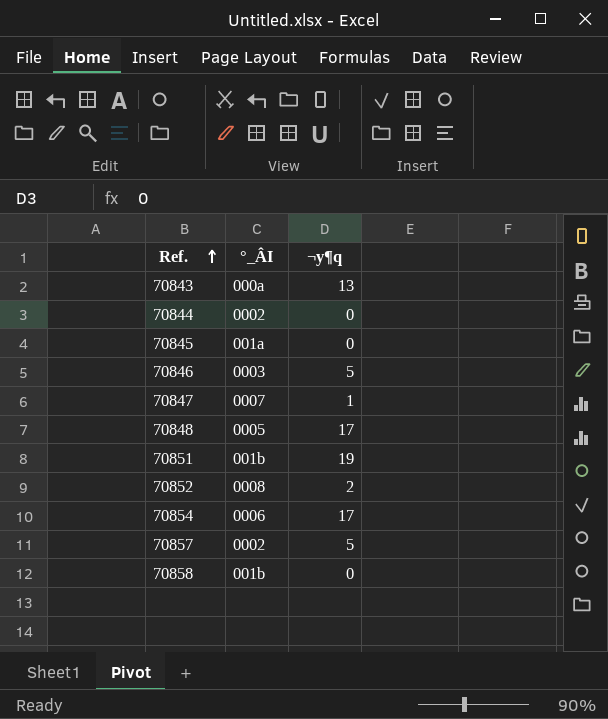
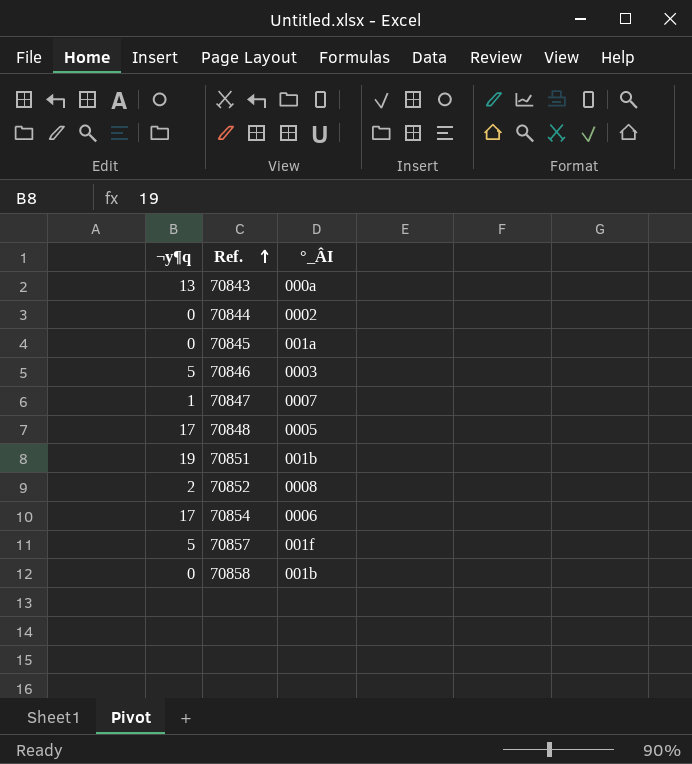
column ¬y¶q | position: 3 -> 1
70857 | °_ÂI: 0002 -> 001f

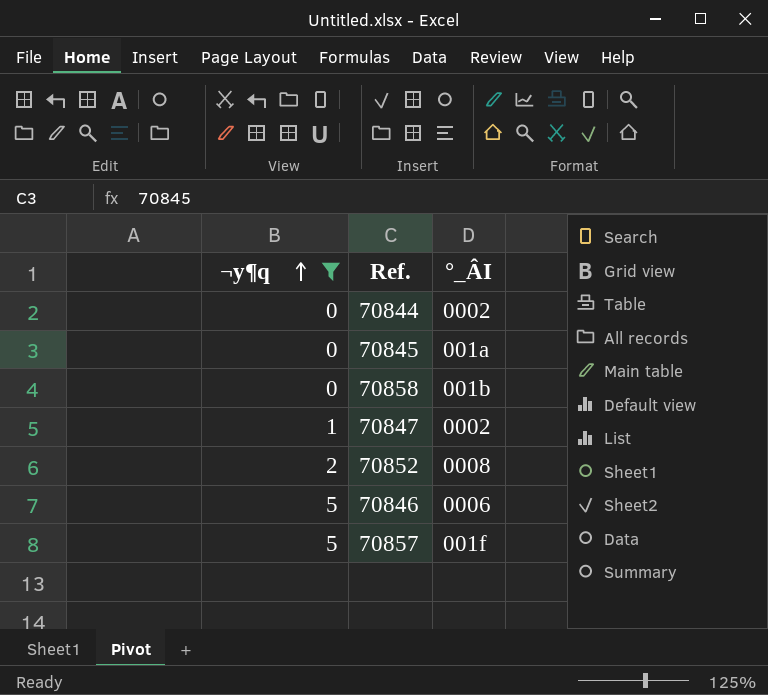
filter: none -> ¬y¶q <= 5
row order: Ref. ascending -> ¬y¶q ascending
70847 | °_ÂI: 0007 -> 0002
70846 | °_ÂI: 0003 -> 0006

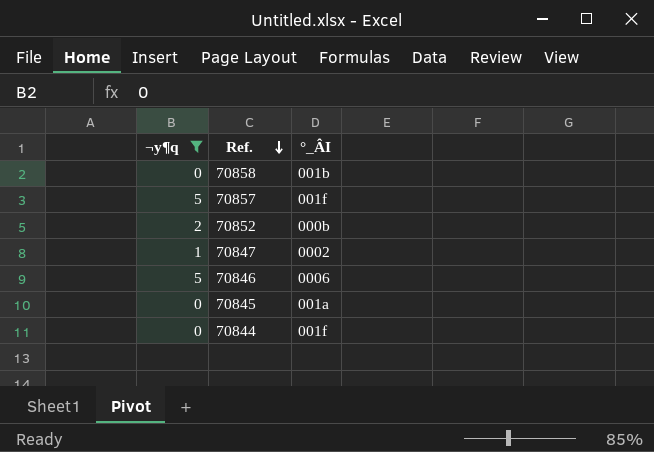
row order: ¬y¶q ascending -> Ref. descending
70852 | °_ÂI: 0008 -> 000b
70844 | °_ÂI: 0002 -> 001f

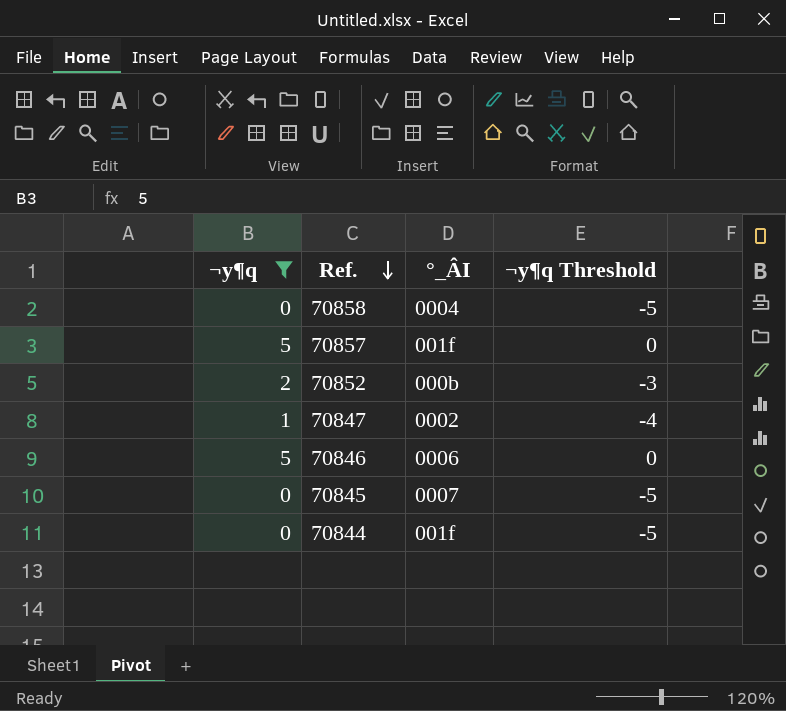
column ¬y¶q Threshold | formula: none -> [¬y¶q] - 5
70858 | °_ÂI: 001b -> 0004
70845 | °_ÂI: 001a -> 0007

